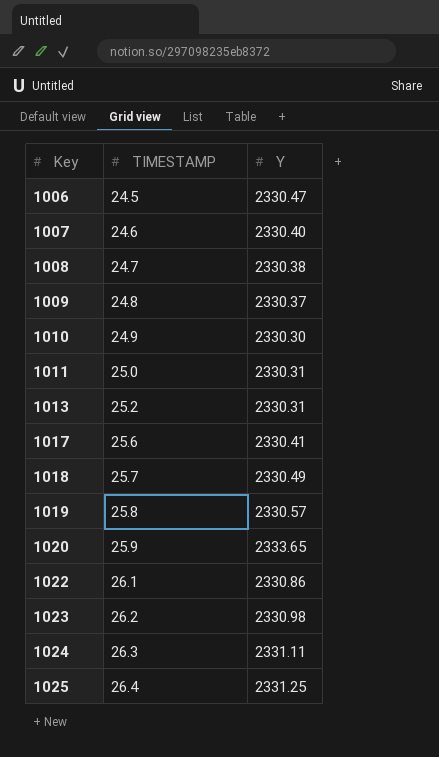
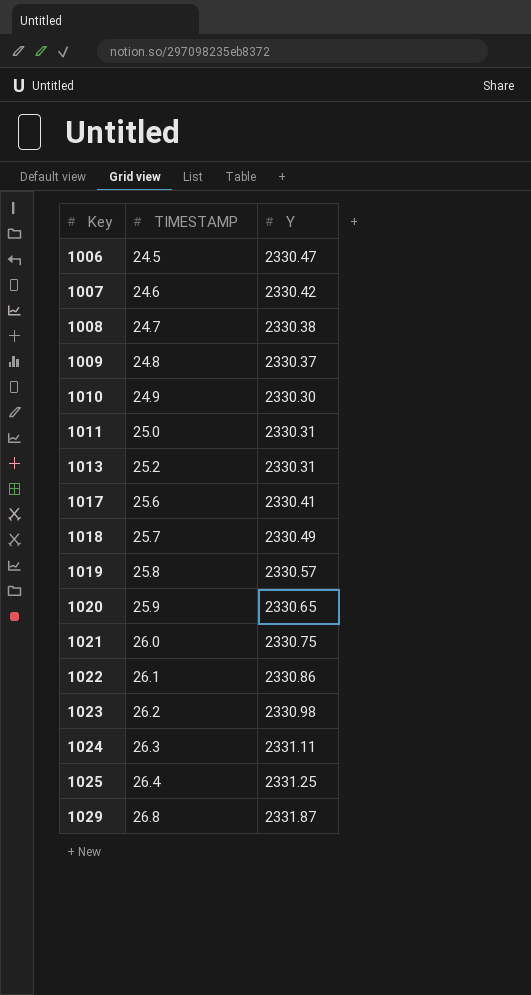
1007 | Y: 2330.40 -> 2330.42
1020 | Y: 2333.65 -> 2330.65
row 1021: none -> 26.0 | 2330.75
row 1029: none -> 26.8 | 2331.87

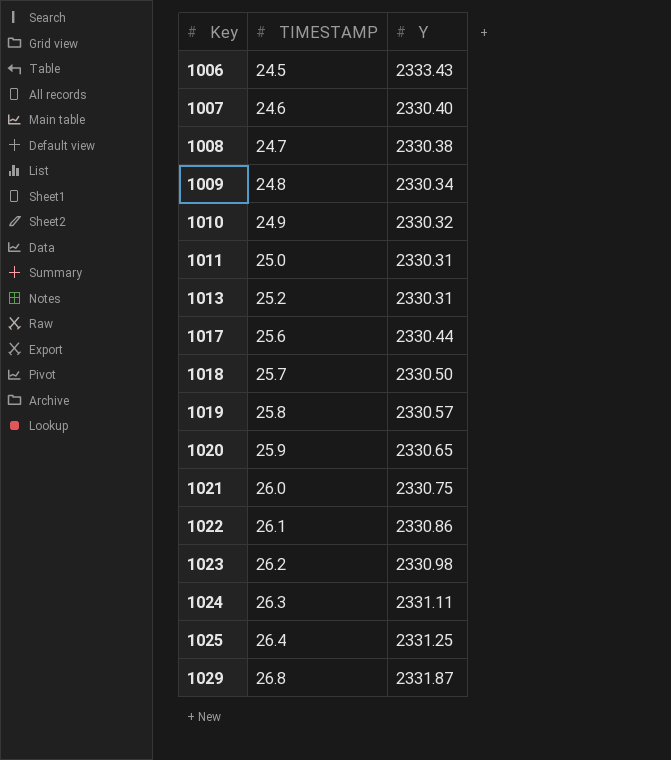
1006 | Y: 2330.47 -> 2333.43
1007 | Y: 2330.42 -> 2330.40
1009 | Y: 2330.37 -> 2330.34
1010 | Y: 2330.30 -> 2330.32
1017 | Y: 2330.41 -> 2330.44
1018 | Y: 2330.49 -> 2330.50

